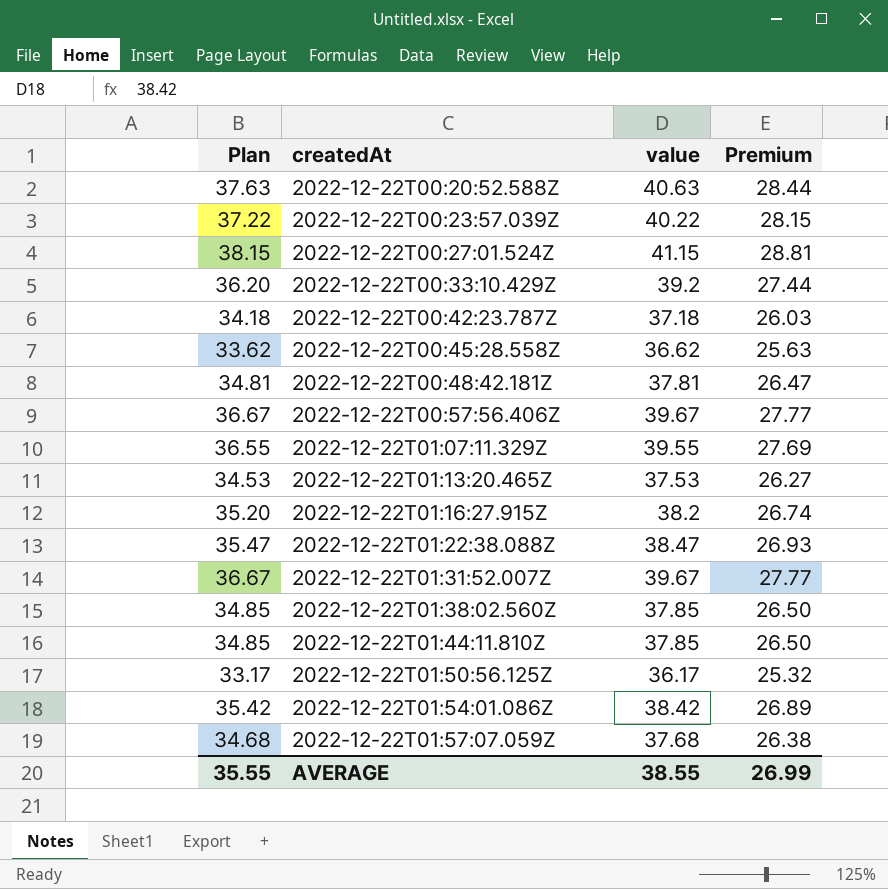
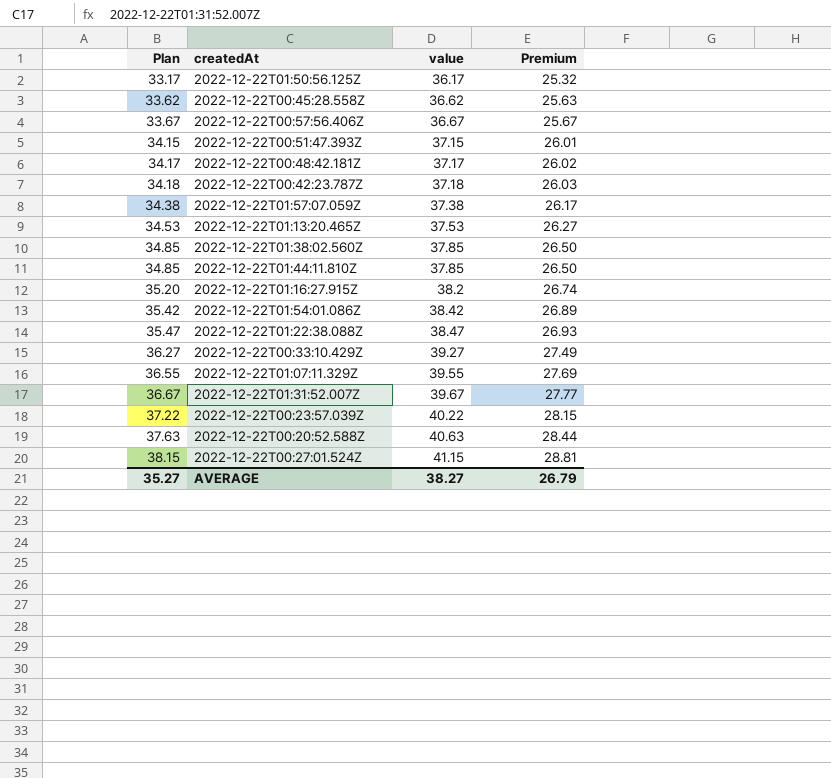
row order: createdAt ascending -> Plan ascending
2022-12-22T00:57:56.406Z | Plan: 36.67 -> 33.67
2022-12-22T00:57:56.406Z | value: 39.67 -> 36.67
2022-12-22T00:57:56.406Z | Premium: 27.77 -> 25.67
row 2022-12-22T00:51:47.393Z: none -> 34.15 | 37.15 | 26.01
2022-12-22T00:48:42.181Z | Plan: 34.81 -> 34.17
2022-12-22T00:48:42.181Z | value: 37.81 -> 37.17
2022-12-22T00:48:42.181Z | Premium: 26.47 -> 26.02
2022-12-22T01:57:07.059Z | Plan: 34.68 -> 34.38
2022-12-22T01:57:07.059Z | value: 37.68 -> 37.38
2022-12-22T01:57:07.059Z | Premium: 26.38 -> 26.17
2022-12-22T00:33:10.429Z | Plan: 36.20 -> 36.27
2022-12-22T00:33:10.429Z | value: 39.2 -> 39.27
2022-12-22T00:33:10.429Z | Premium: 27.44 -> 27.49
AVERAGE | Plan: 35.55 -> 35.27
AVERAGE | value: 38.55 -> 38.27
AVERAGE | Premium: 26.99 -> 26.79

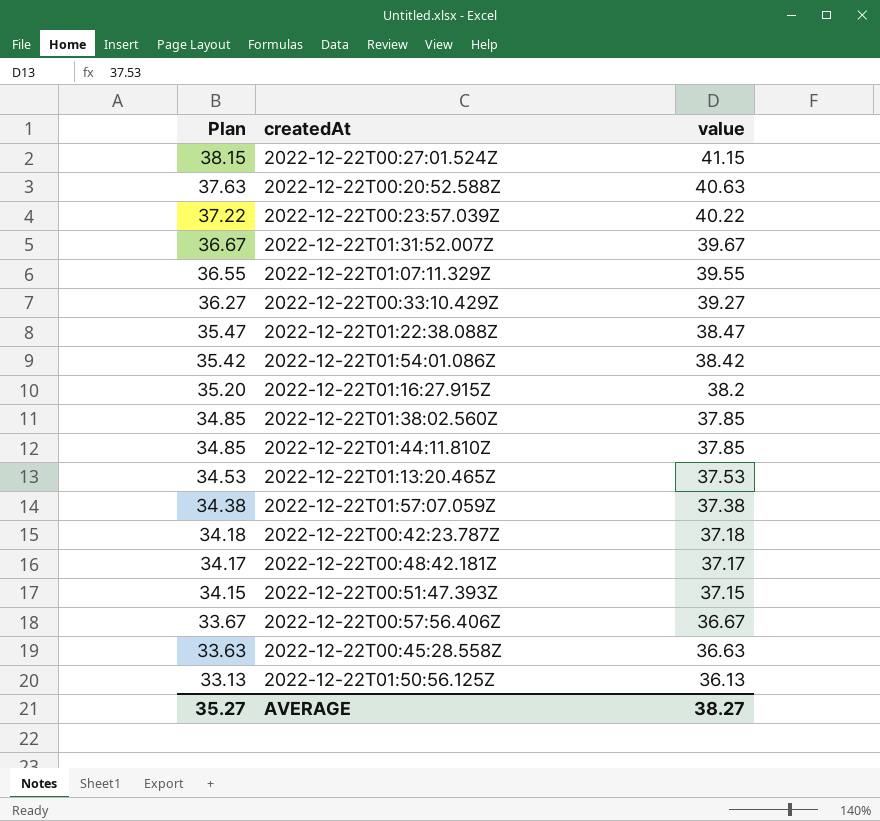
row order: Plan ascending -> Plan descending
column Premium | formula: [value] * 0.7 -> none
2022-12-22T00:45:28.558Z | Plan: 33.62 -> 33.63
2022-12-22T00:45:28.558Z | value: 36.62 -> 36.63
2022-12-22T01:50:56.125Z | Plan: 33.17 -> 33.13
2022-12-22T01:50:56.125Z | value: 36.17 -> 36.13

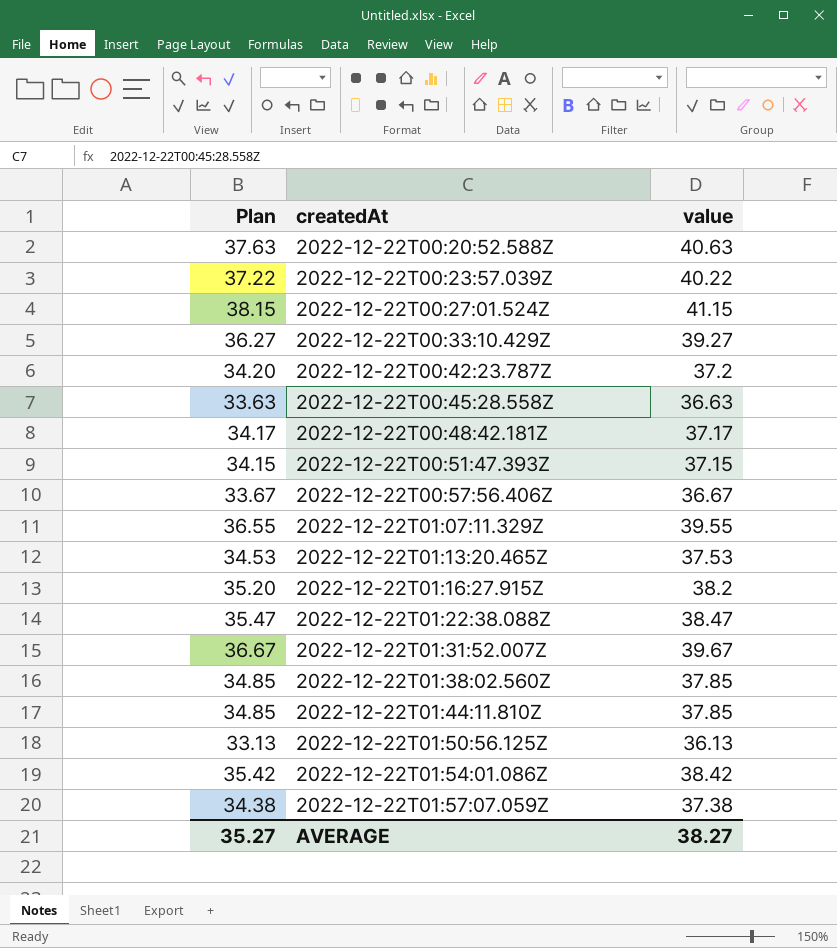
row order: Plan descending -> createdAt ascending
2022-12-22T00:42:23.787Z | Plan: 34.18 -> 34.20
2022-12-22T00:42:23.787Z | value: 37.18 -> 37.2

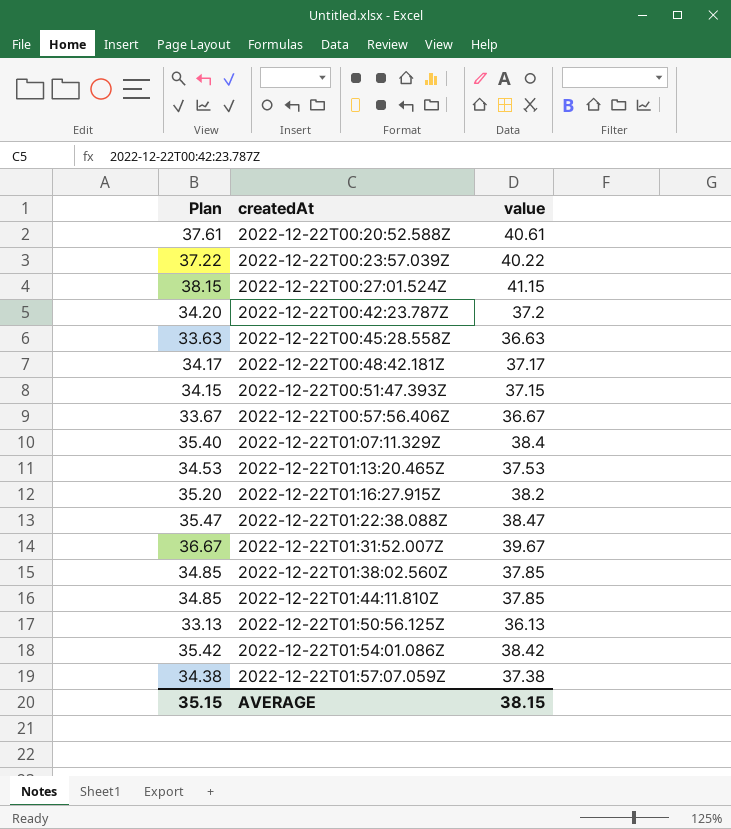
row 2022-12-22T00:33:10.429Z: 36.27 | 39.27 -> none
2022-12-22T00:20:52.588Z | Plan: 37.63 -> 37.61
2022-12-22T00:20:52.588Z | value: 40.63 -> 40.61
2022-12-22T01:07:11.329Z | Plan: 36.55 -> 35.40
2022-12-22T01:07:11.329Z | value: 39.55 -> 38.4
AVERAGE | Plan: 35.27 -> 35.15
AVERAGE | value: 38.27 -> 38.15

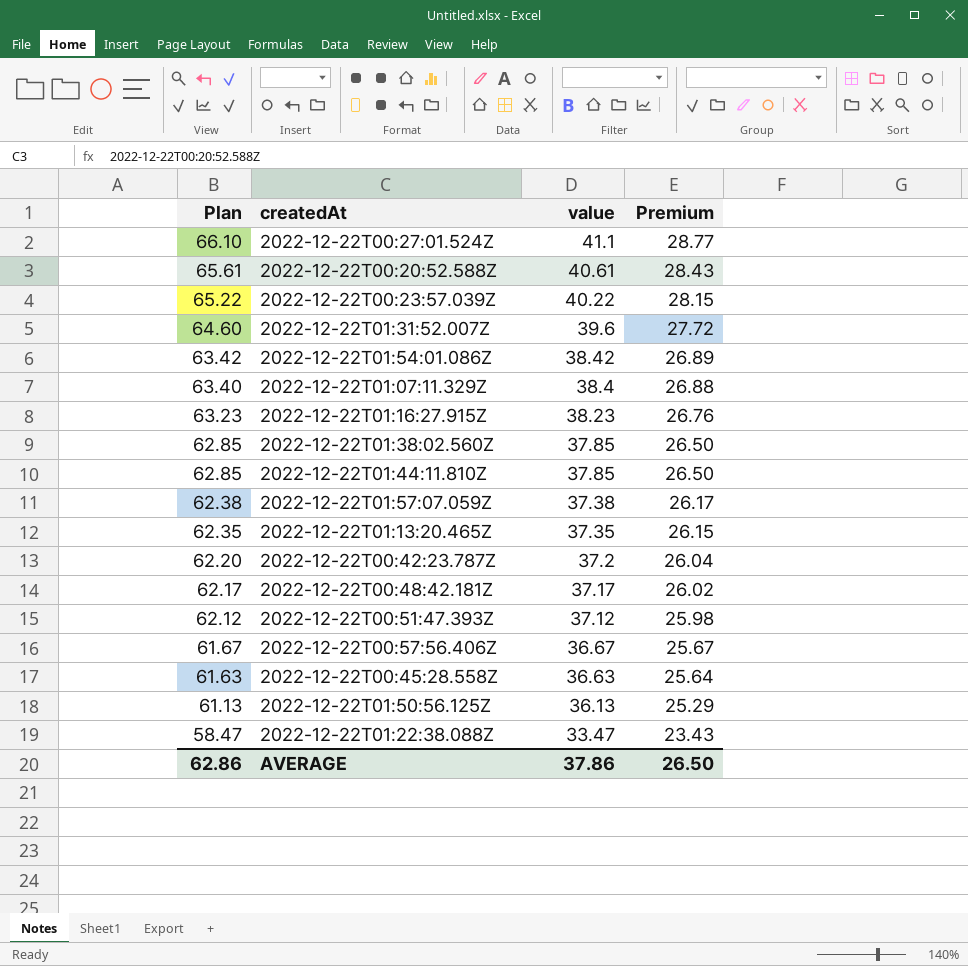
row order: createdAt ascending -> Plan descending
column Plan | formula: [value] - 3 -> [value] + 25
column Premium | formula: none -> [value] * 0.7
2022-12-22T00:27:01.524Z | value: 41.15 -> 41.1
2022-12-22T01:31:52.007Z | value: 39.67 -> 39.6
2022-12-22T01:16:27.915Z | value: 38.2 -> 38.23
2022-12-22T01:13:20.465Z | value: 37.53 -> 37.35
2022-12-22T00:51:47.393Z | value: 37.15 -> 37.12
2022-12-22T01:22:38.088Z | value: 38.47 -> 33.47
AVERAGE | Plan: 35.15 -> 62.86
AVERAGE | value: 38.15 -> 37.86

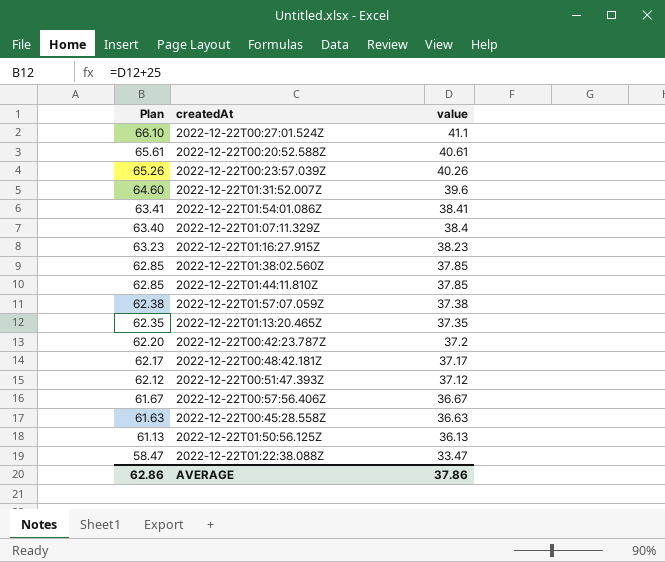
column Premium | formula: [value] * 0.7 -> none
2022-12-22T00:23:57.039Z | Plan: 65.22 -> 65.26
2022-12-22T00:23:57.039Z | value: 40.22 -> 40.26
2022-12-22T01:54:01.086Z | Plan: 63.42 -> 63.41
2022-12-22T01:54:01.086Z | value: 38.42 -> 38.41

